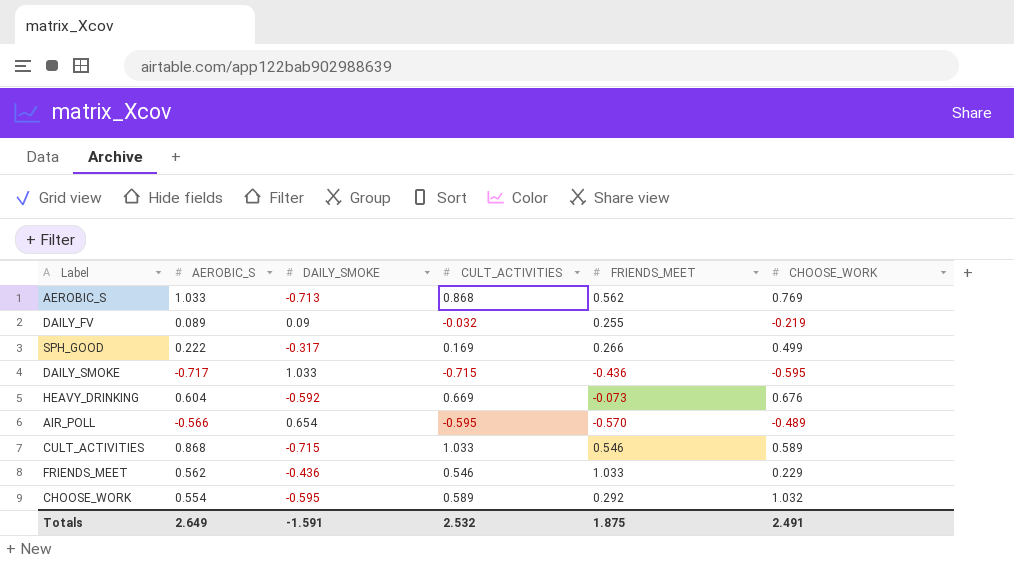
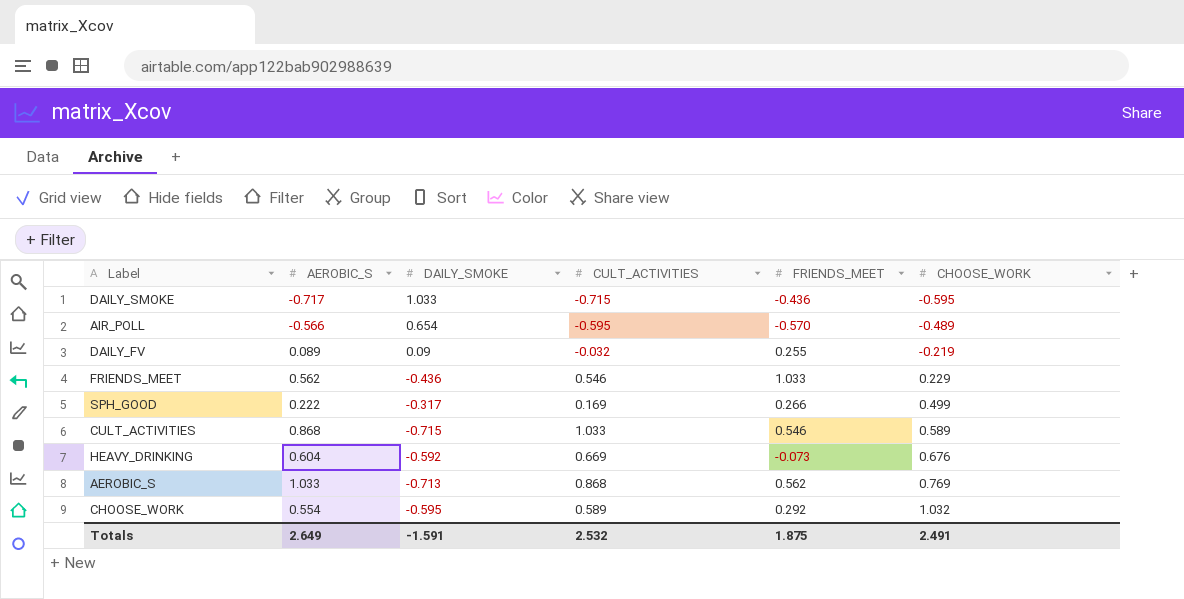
row order: none -> CHOOSE_WORK ascending

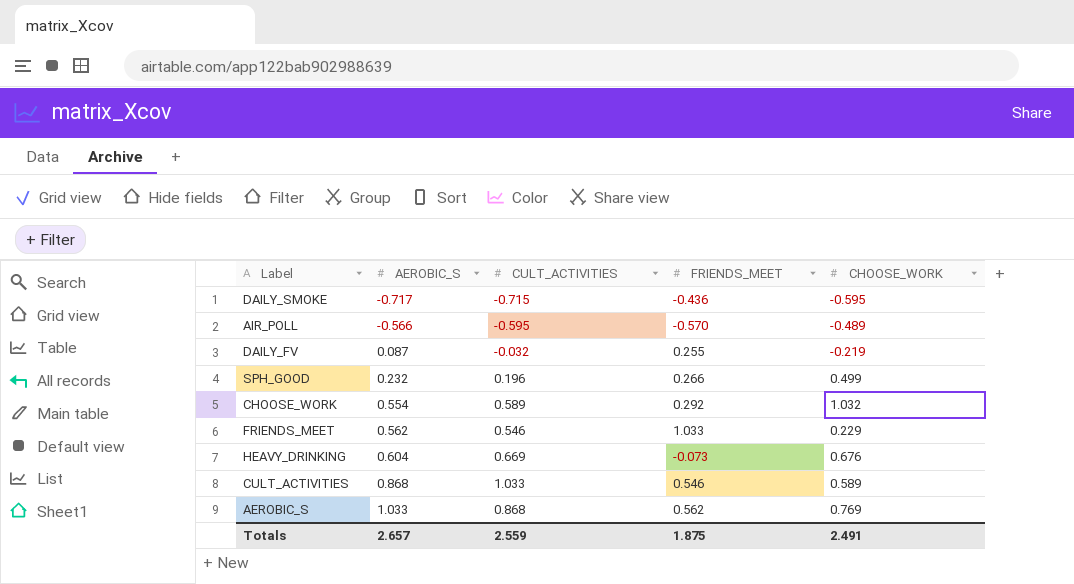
row order: CHOOSE_WORK ascending -> AEROBIC_S ascending
column DAILY_SMOKE | position: 3 -> none
DAILY_FV | AEROBIC_S: 0.089 -> 0.087
SPH_GOOD | AEROBIC_S: 0.222 -> 0.232
SPH_GOOD | CULT_ACTIVITIES: 0.169 -> 0.196
Totals | AEROBIC_S: 2.649 -> 2.657
Totals | CULT_ACTIVITIES: 2.532 -> 2.559

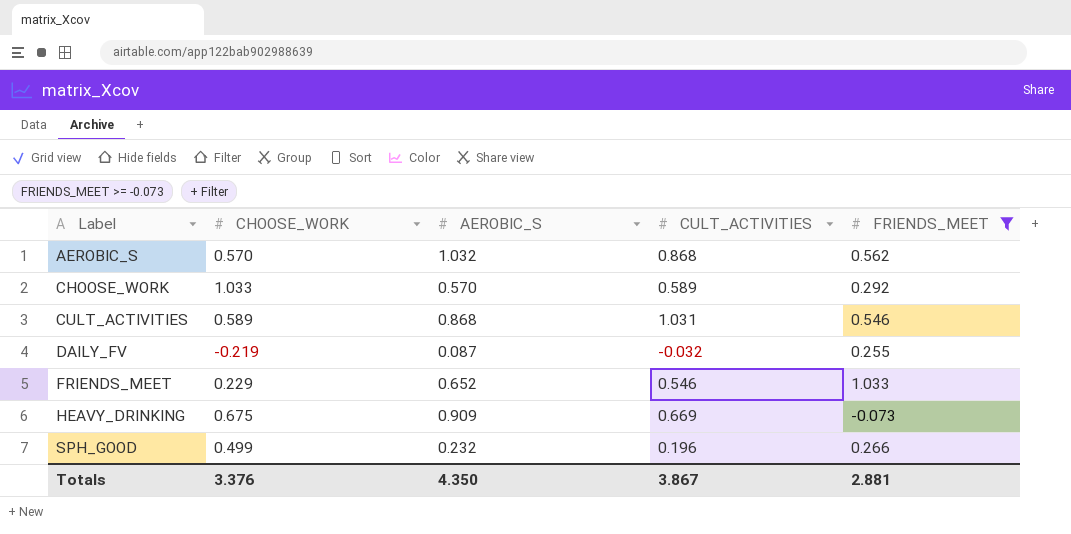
filter: none -> FRIENDS_MEET >= -0.073
row order: AEROBIC_S ascending -> Label ascending
column CHOOSE_WORK | position: 5 -> 2
AEROBIC_S | CHOOSE_WORK: 0.769 -> 0.570
AEROBIC_S | AEROBIC_S: 1.033 -> 1.032
CHOOSE_WORK | CHOOSE_WORK: 1.032 -> 1.033
CHOOSE_WORK | AEROBIC_S: 0.554 -> 0.570
CULT_ACTIVITIES | CULT_ACTIVITIES: 1.033 -> 1.031
FRIENDS_MEET | AEROBIC_S: 0.562 -> 0.652
HEAVY_DRINKING | CHOOSE_WORK: 0.676 -> 0.675
HEAVY_DRINKING | AEROBIC_S: 0.604 -> 0.909
Totals | CHOOSE_WORK: 2.491 -> 3.376
Totals | AEROBIC_S: 2.657 -> 4.350
Totals | CULT_ACTIVITIES: 2.559 -> 3.867
Totals | FRIENDS_MEET: 1.875 -> 2.881

